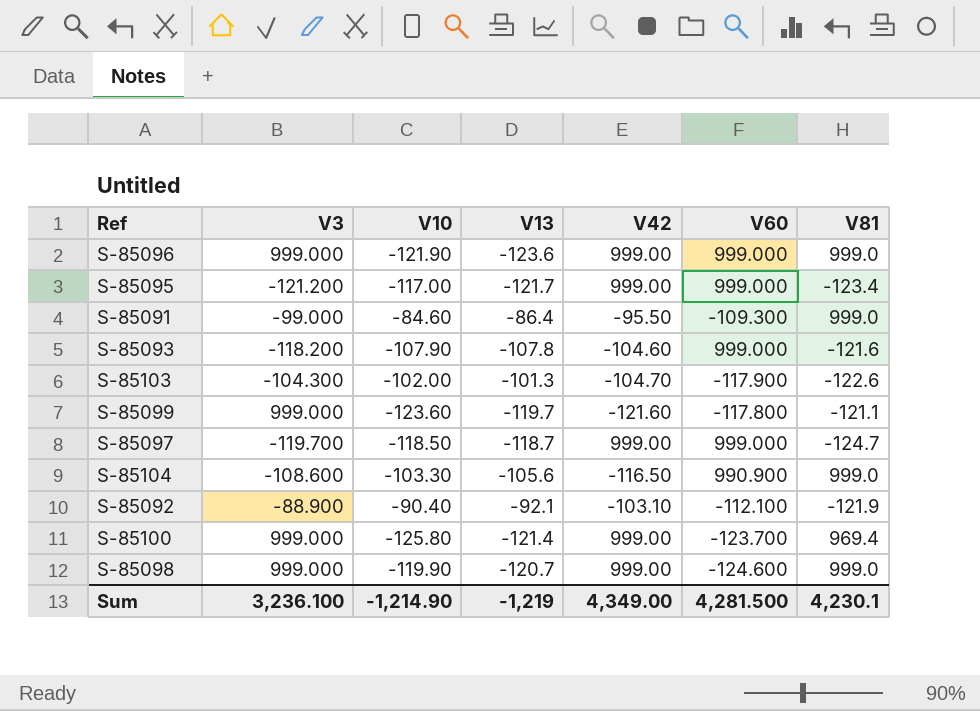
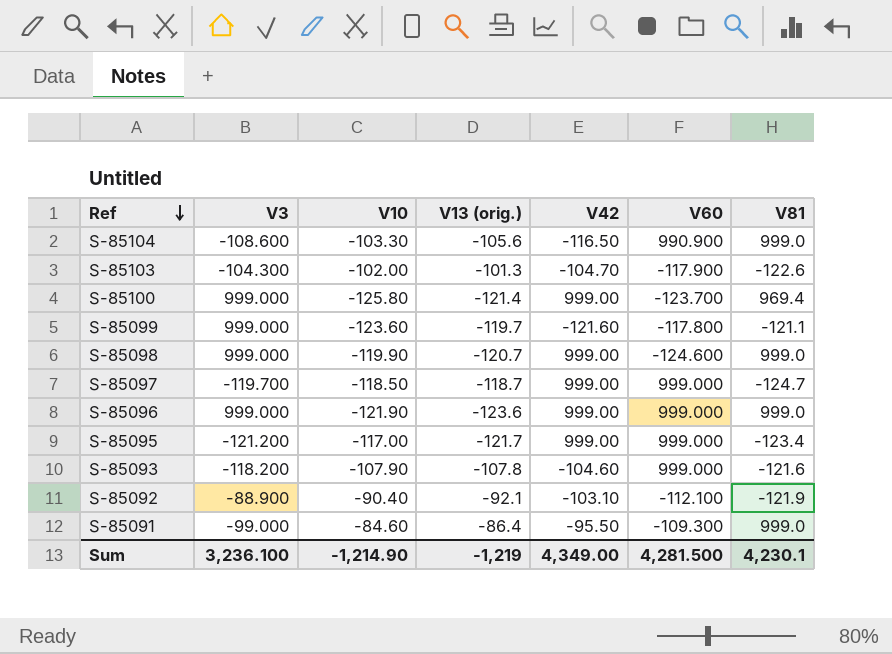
row order: none -> Ref descending
column name: V13 -> V13 (orig.)

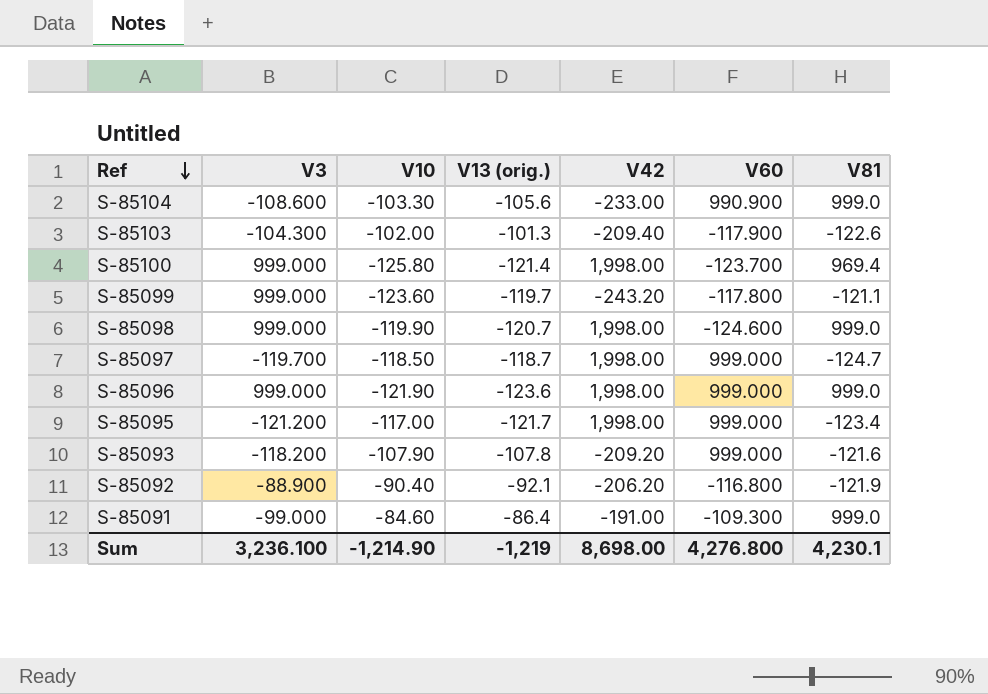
S-85104 | V42: -116.50 -> -233.00
S-85103 | V42: -104.70 -> -209.40
S-85100 | V42: 999.00 -> 1,998.00
S-85099 | V42: -121.60 -> -243.20
S-85098 | V42: 999.00 -> 1,998.00
S-85097 | V42: 999.00 -> 1,998.00
S-85096 | V42: 999.00 -> 1,998.00
S-85095 | V42: 999.00 -> 1,998.00
S-85093 | V42: -104.60 -> -209.20
S-85092 | V42: -103.10 -> -206.20
S-85092 | V60: -112.100 -> -116.800
S-85091 | V42: -95.50 -> -191.00
Sum | V42: 4,349.00 -> 8,698.00
Sum | V60: 4,281.500 -> 4,276.800

